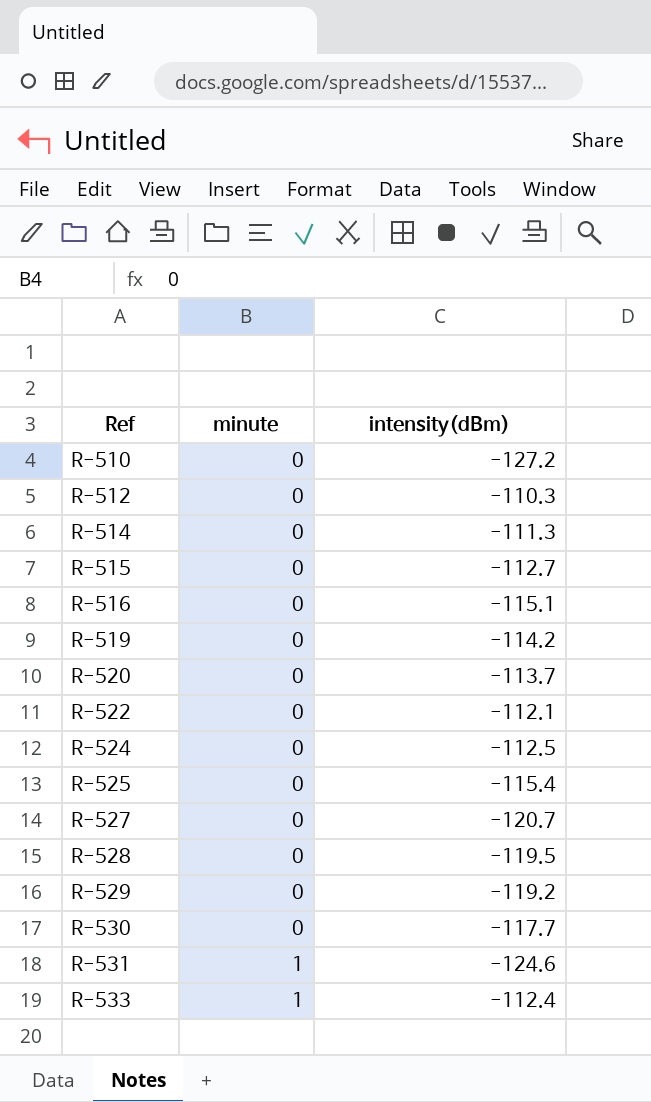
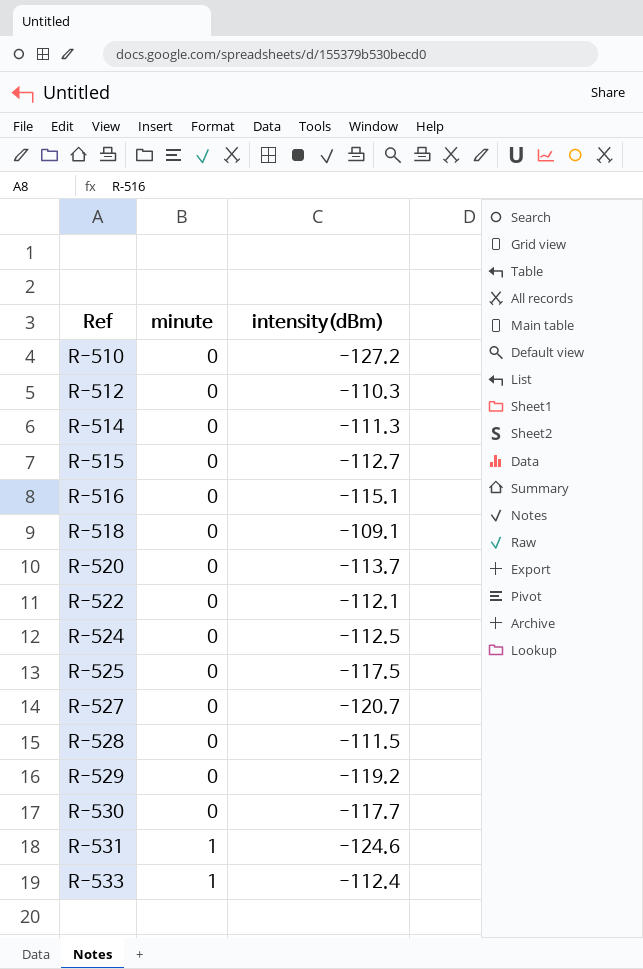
row R-519: 0 | -114.2 -> none
row R-518: none -> 0 | -109.1
R-525 | intensity(dBm): -115.4 -> -117.5
R-528 | intensity(dBm): -119.5 -> -111.5

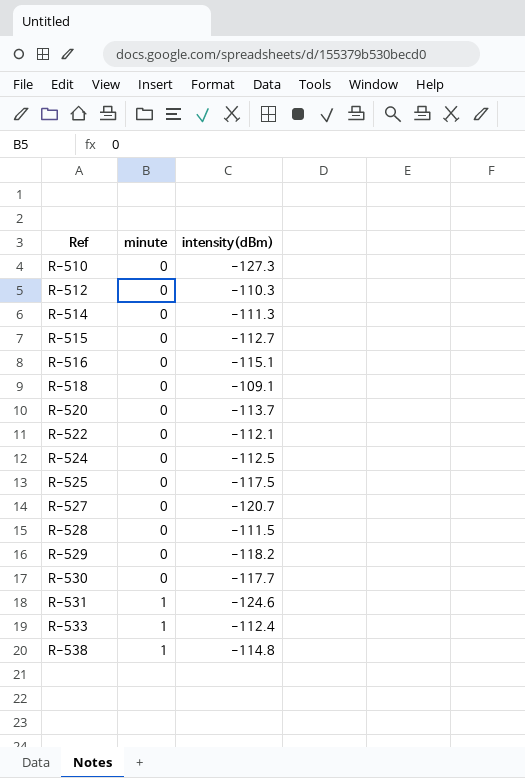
R-510 | intensity(dBm): -127.2 -> -127.3
R-529 | intensity(dBm): -119.2 -> -118.2
row R-538: none -> 1 | -114.8

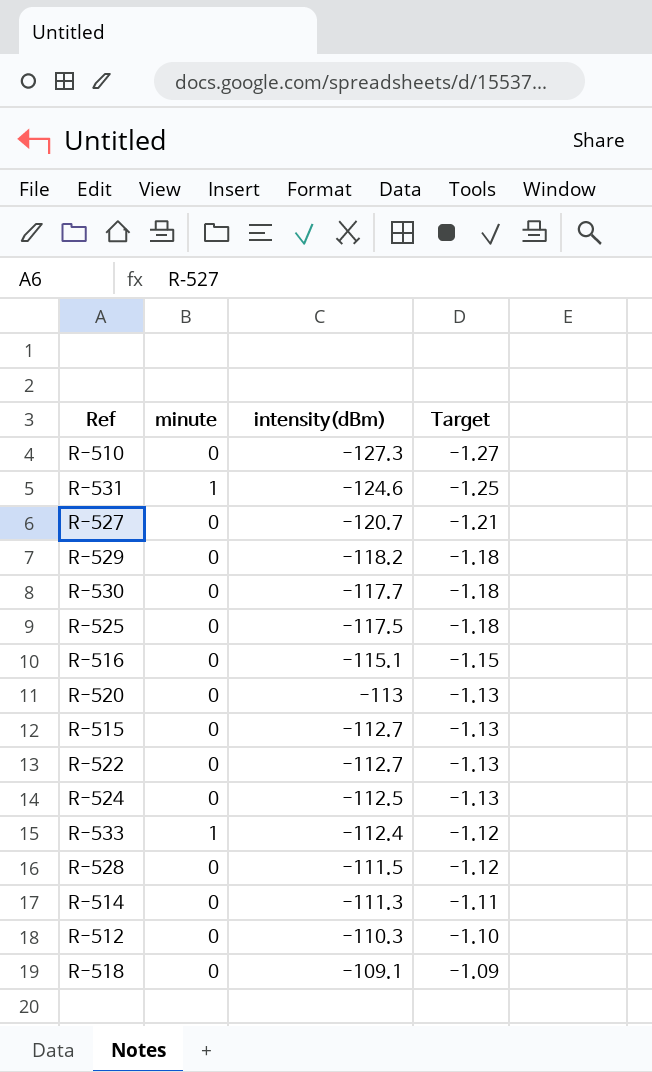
row order: Ref ascending -> intensity(dBm) ascending
column Target | formula: none -> [intensity(dBm)] * 0.01
row R-538: 1 | -114.8 -> none
R-520 | intensity(dBm): -113.7 -> -113
R-522 | intensity(dBm): -112.1 -> -112.7

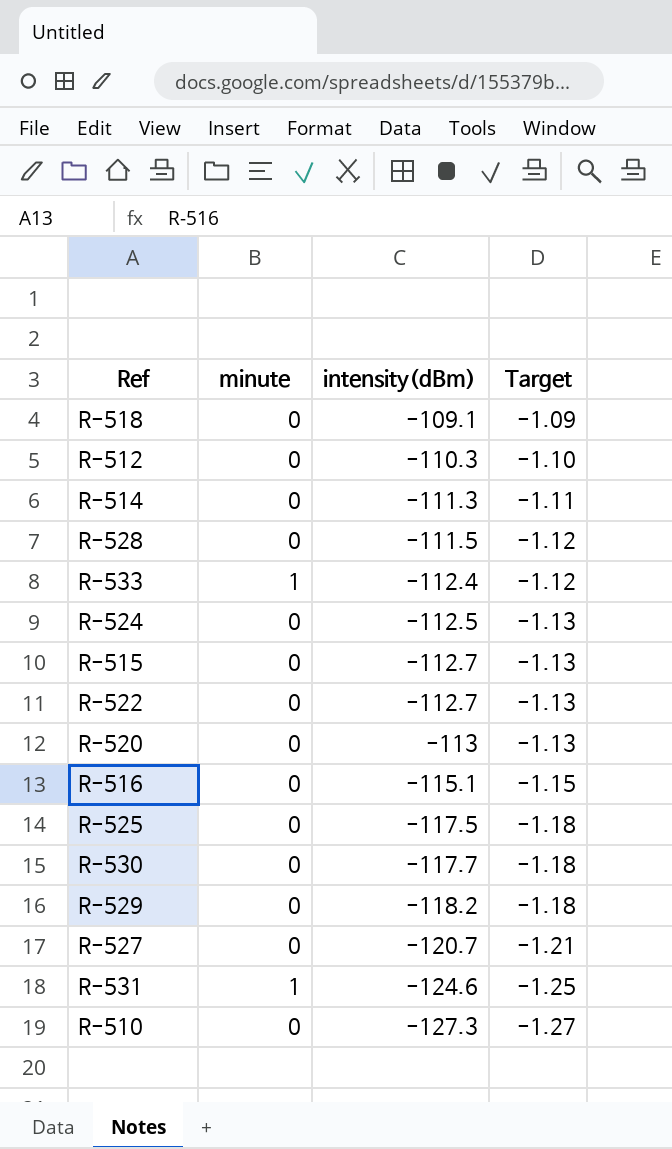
row order: intensity(dBm) ascending -> intensity(dBm) descending

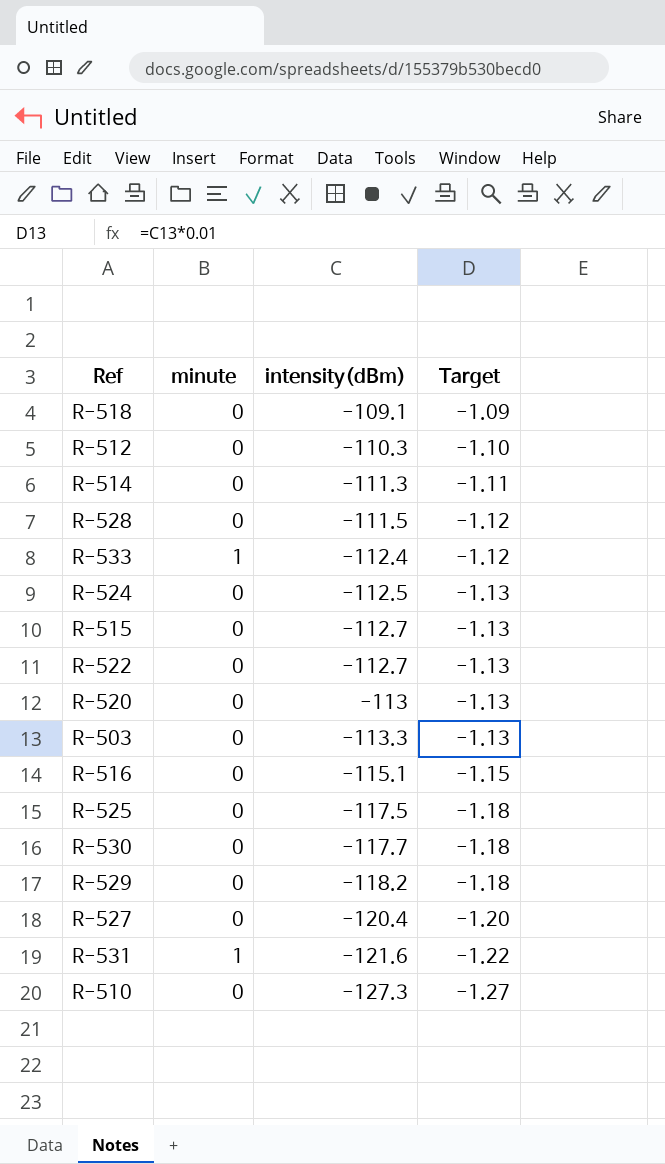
row R-503: none -> 0 | -113.3 | -1.13
R-527 | intensity(dBm): -120.7 -> -120.4
R-527 | Target: -1.21 -> -1.20
R-531 | intensity(dBm): -124.6 -> -121.6
R-531 | Target: -1.25 -> -1.22

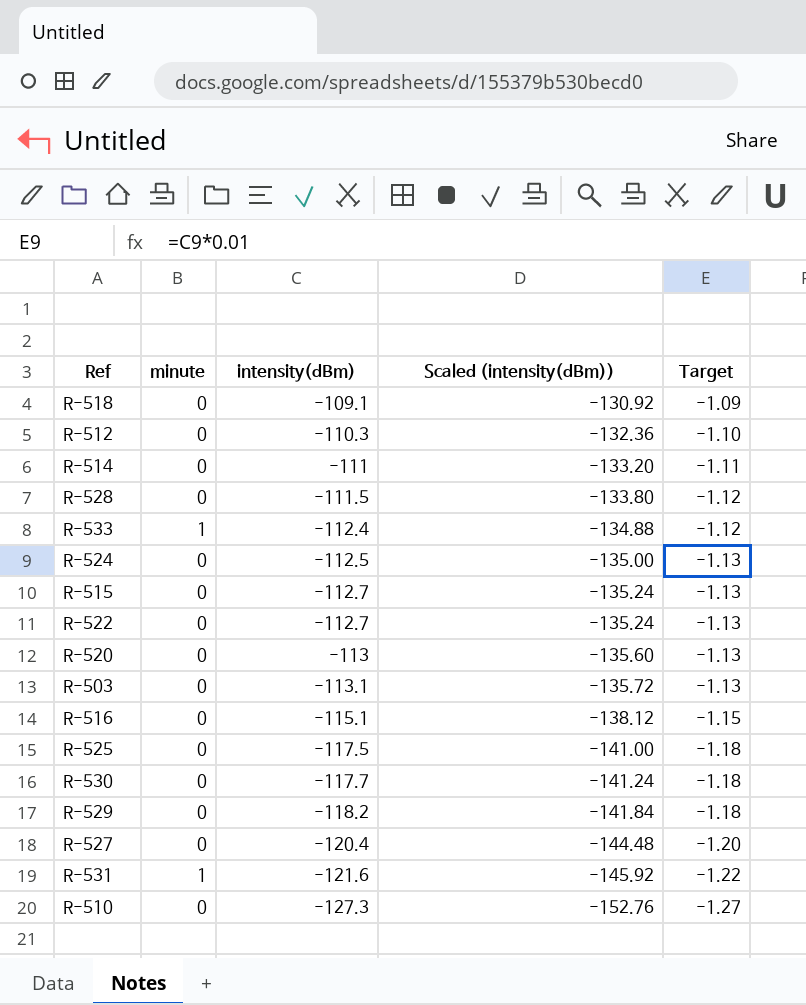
column Scaled (intensity(dBm)) | formula: none -> [intensity(dBm)] * 1.2
R-514 | intensity(dBm): -111.3 -> -111
R-503 | intensity(dBm): -113.3 -> -113.1

